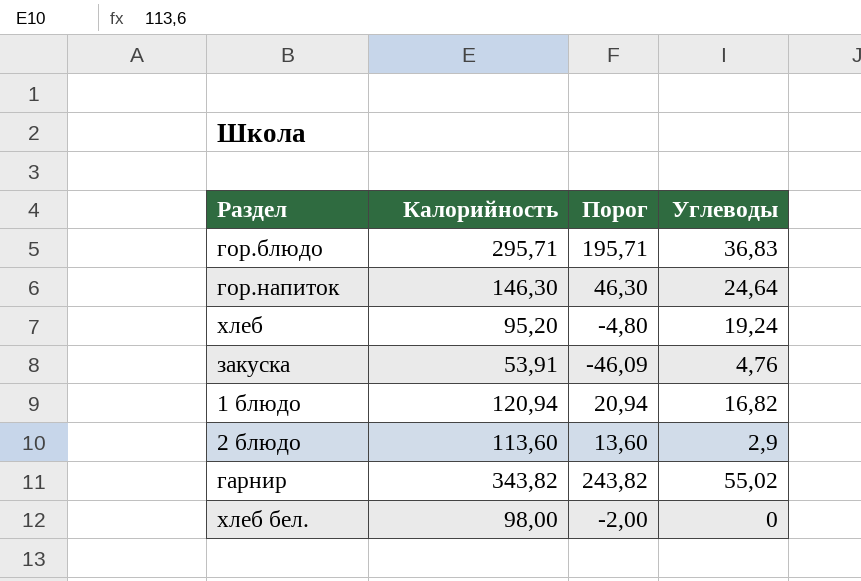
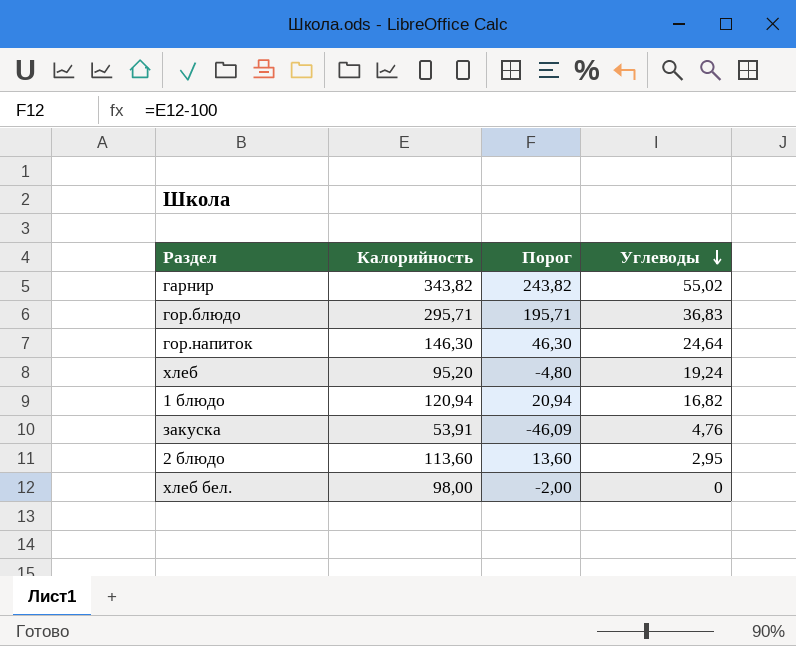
row order: none -> Углеводы descending
2 блюдо | Углеводы: 2,9 -> 2,95

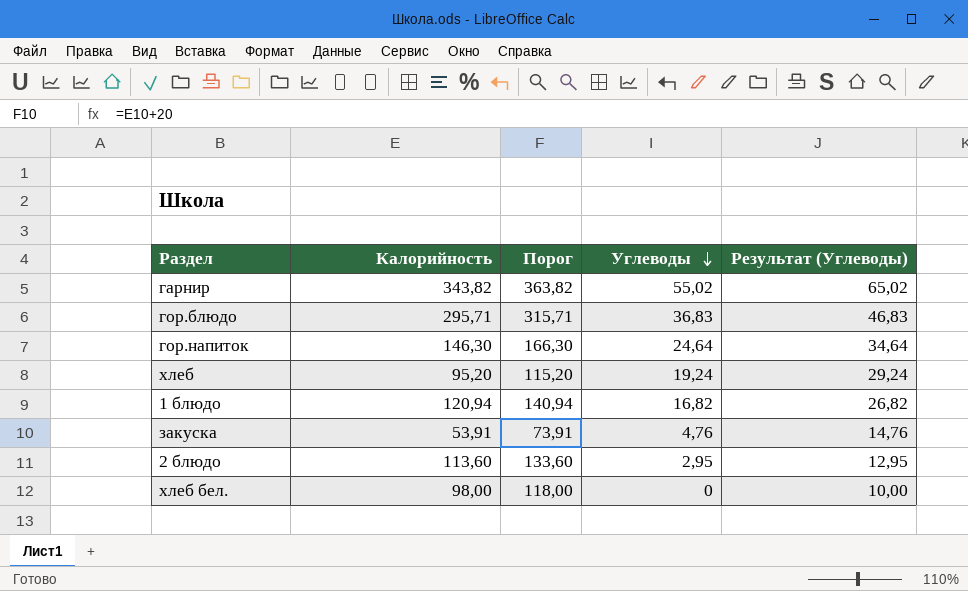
column Порог | formula: [Калорийность] - 100 -> [Калорийность] + 20
column Результат (Углеводы) | formula: none -> [Углеводы] + 10

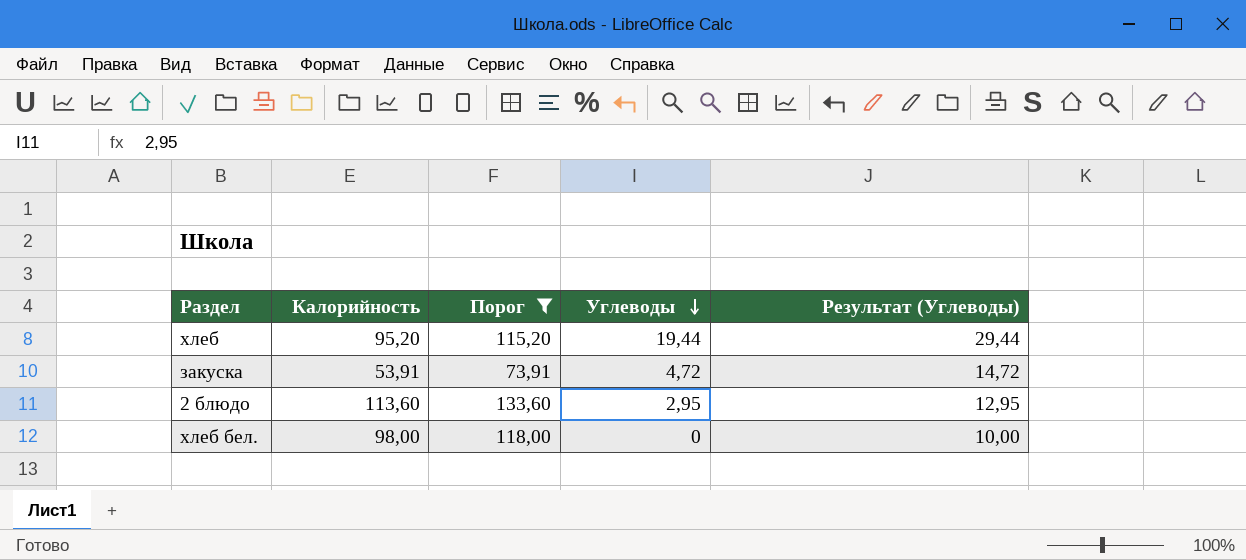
filter: none -> Порог <= 133,60
хлеб | Углеводы: 19,24 -> 19,44
хлеб | Результат (Углеводы): 29,24 -> 29,44
закуска | Углеводы: 4,76 -> 4,72
закуска | Результат (Углеводы): 14,76 -> 14,72

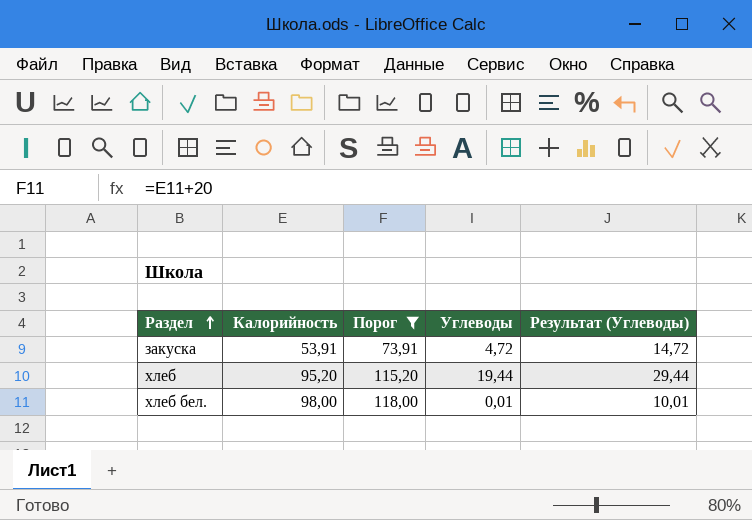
row order: Углеводы descending -> Раздел ascending
row 2 блюдо: 113,60 | 133,60 | 2,95 | 12,95 -> none
хлеб бел. | Углеводы: 0 -> 0,01
хлеб бел. | Результат (Углеводы): 10,00 -> 10,01

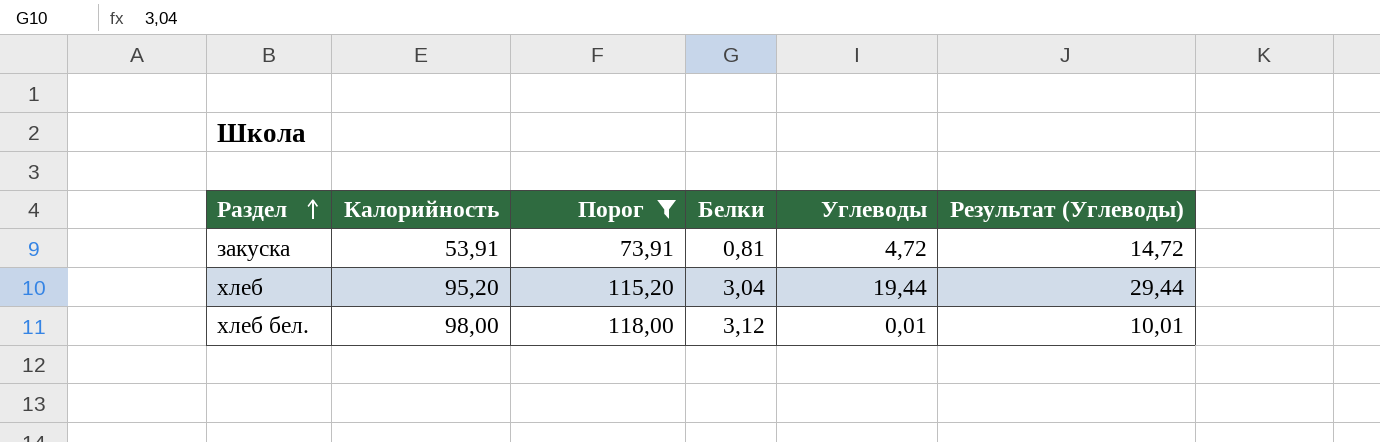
column Белки | position: none -> 4

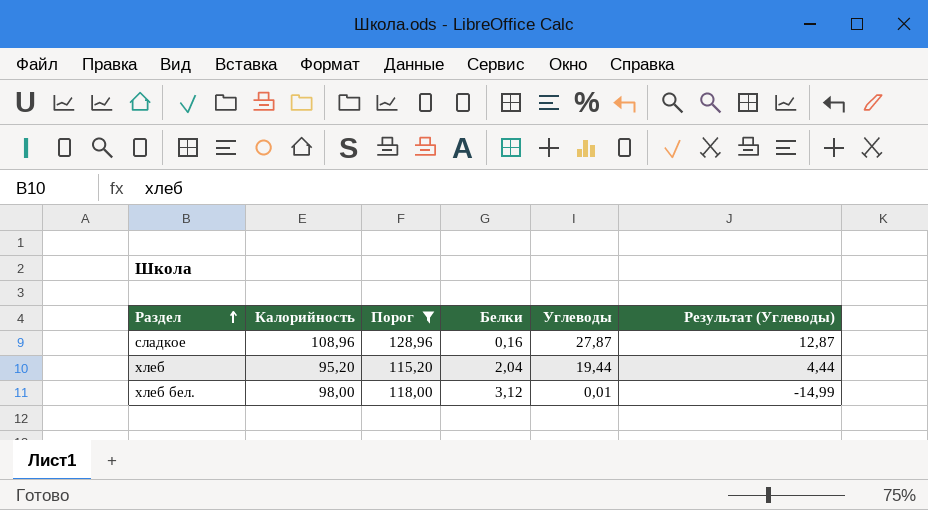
column Результат (Углеводы) | formula: [Углеводы] + 10 -> [Углеводы] - 15
row закуска: 53,91 | 73,91 | 0,81 | 4,72 | 14,72 -> none
row сладкое: none -> 108,96 | 128,96 | 0,16 | 27,87 | 12,87
хлеб | Белки: 3,04 -> 2,04

